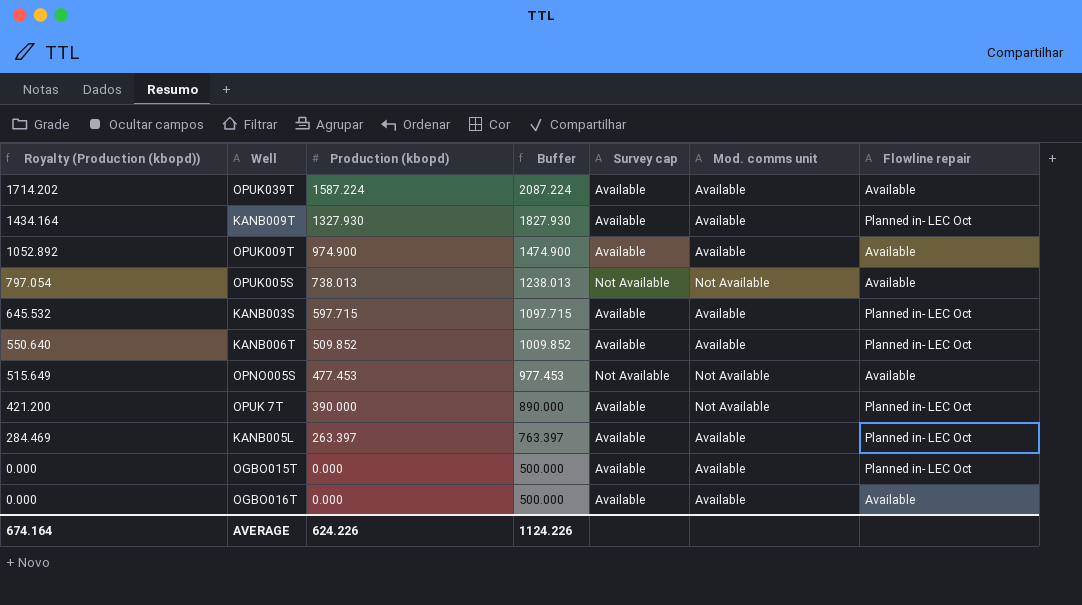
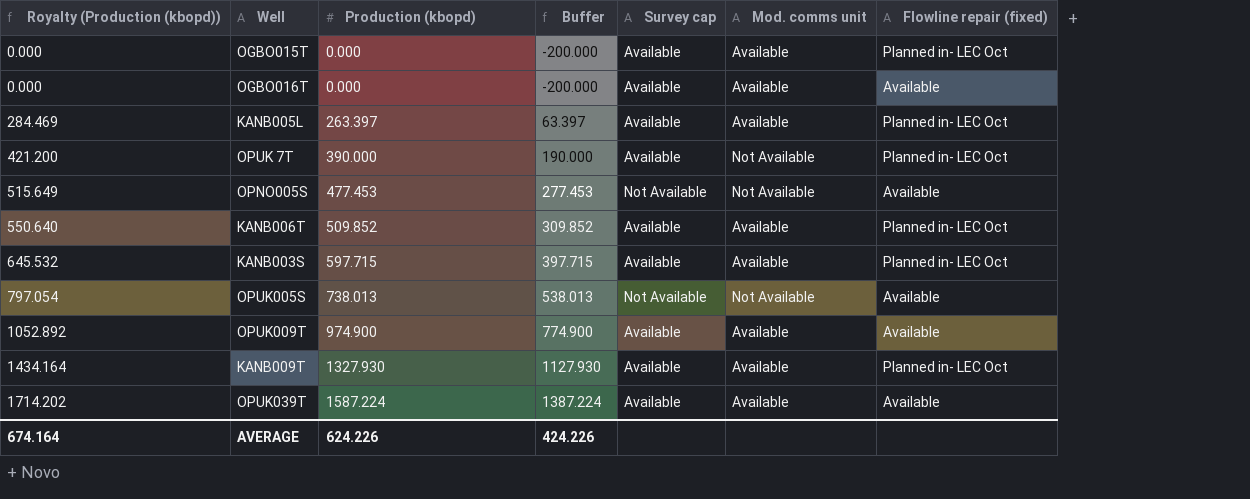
row order: Royalty (Production (kbopd)) descending -> Royalty (Production (kbopd)) ascending
column Buffer | formula: [Production (kbopd)] + 500 -> [Production (kbopd)] - 200
column name: Flowline repair -> Flowline repair (fixed)
AVERAGE | Buffer: 1124.226 -> 424.226

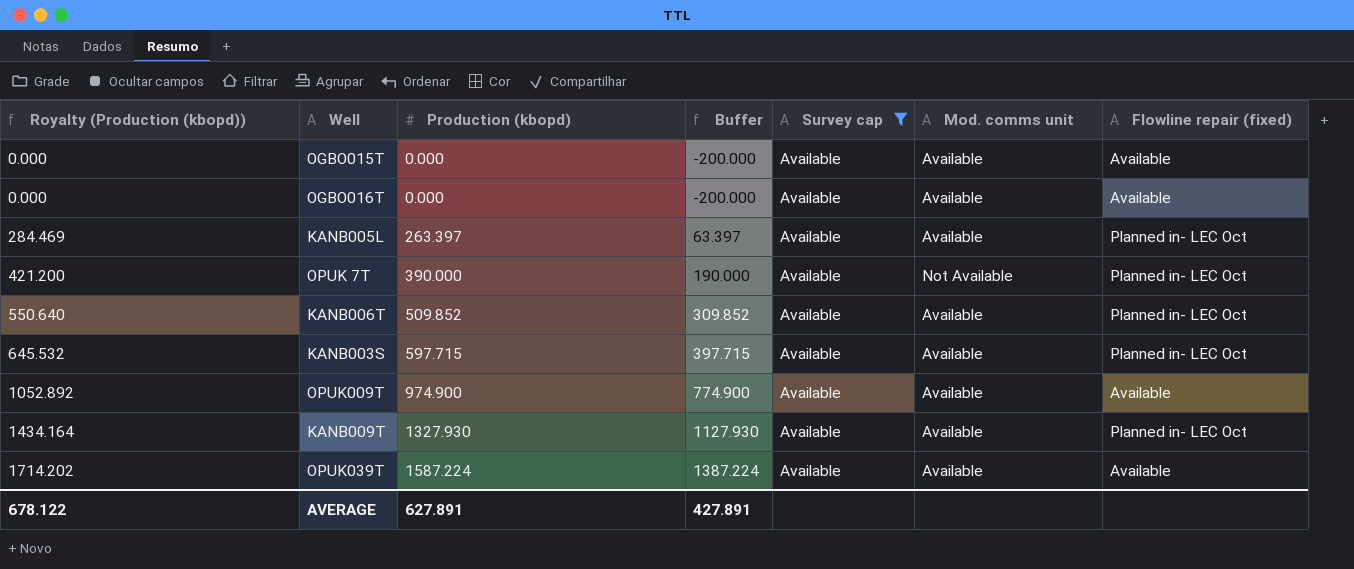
filter: none -> Survey cap = Available
OGBO015T | Flowline repair (fixed): Planned in- LEC Oct -> Available
AVERAGE | Royalty (Production (kbopd)): 674.164 -> 678.122
AVERAGE | Production (kbopd): 624.226 -> 627.891
AVERAGE | Buffer: 424.226 -> 427.891

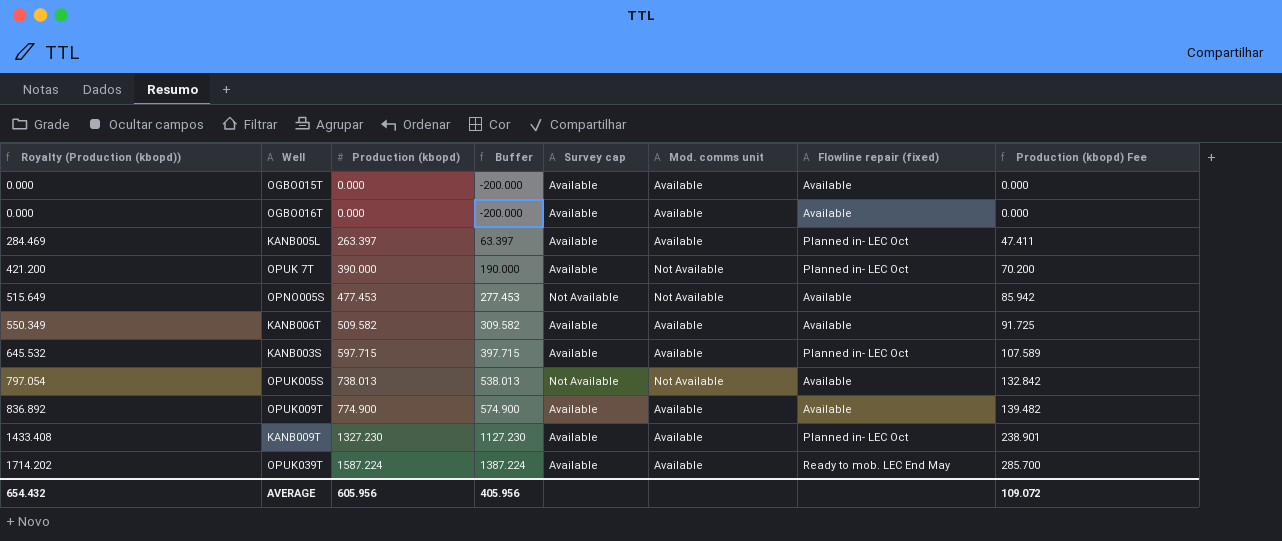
filter: Survey cap = Available -> none
column Production (kbopd) Fee | formula: none -> [Production (kbopd)] * 0.18
KANB006T | Royalty (Production (kbopd)): 550.640 -> 550.349
KANB006T | Production (kbopd): 509.852 -> 509.582
KANB006T | Buffer: 309.852 -> 309.582
KANB006T | Flowline repair (fixed): Planned in- LEC Oct -> Available
OPUK009T | Royalty (Production (kbopd)): 1052.892 -> 836.892
OPUK009T | Production (kbopd): 974.900 -> 774.900
OPUK009T | Buffer: 774.900 -> 574.900
KANB009T | Royalty (Production (kbopd)): 1434.164 -> 1433.408
KANB009T | Production (kbopd): 1327.930 -> 1327.230
KANB009T | Buffer: 1127.930 -> 1127.230
OPUK039T | Flowline repair (fixed): Available -> Ready to mob. LEC End May
AVERAGE | Royalty (Production (kbopd)): 678.122 -> 654.432
AVERAGE | Production (kbopd): 627.891 -> 605.956
AVERAGE | Buffer: 427.891 -> 405.956

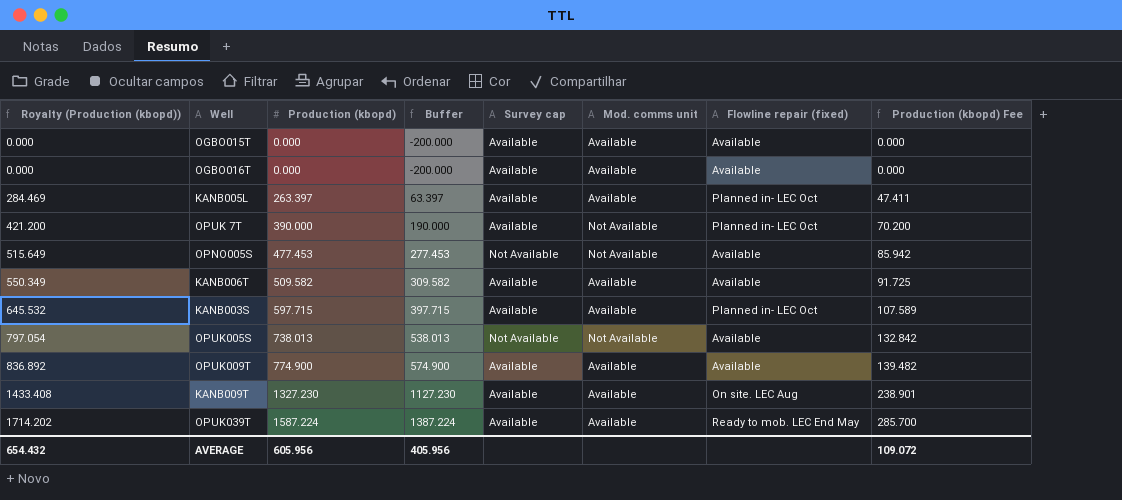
KANB009T | Flowline repair (fixed): Planned in- LEC Oct -> On site. LEC Aug

